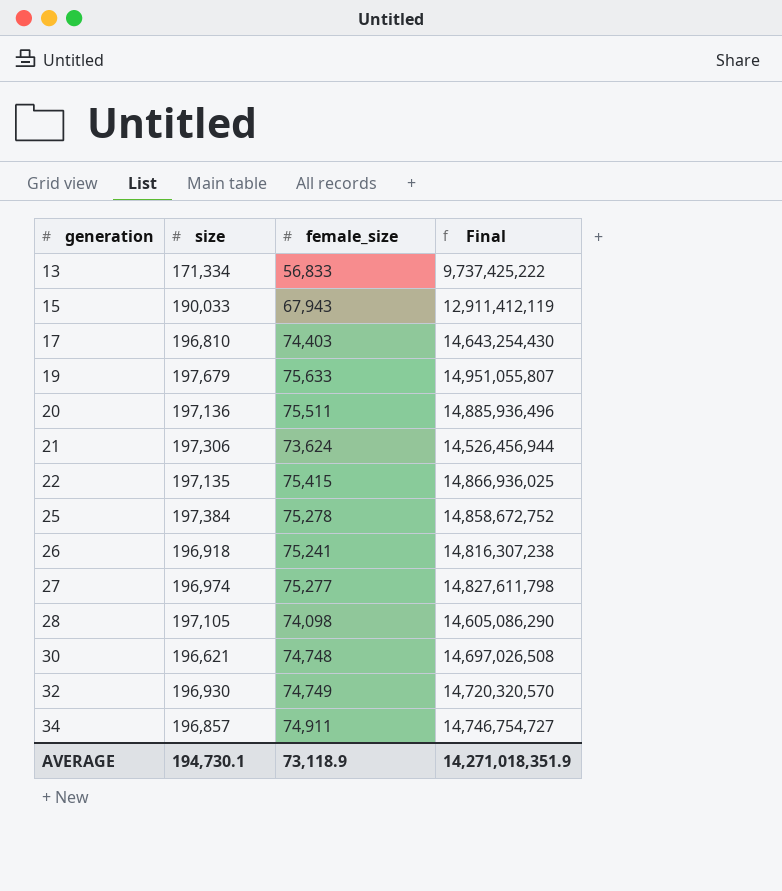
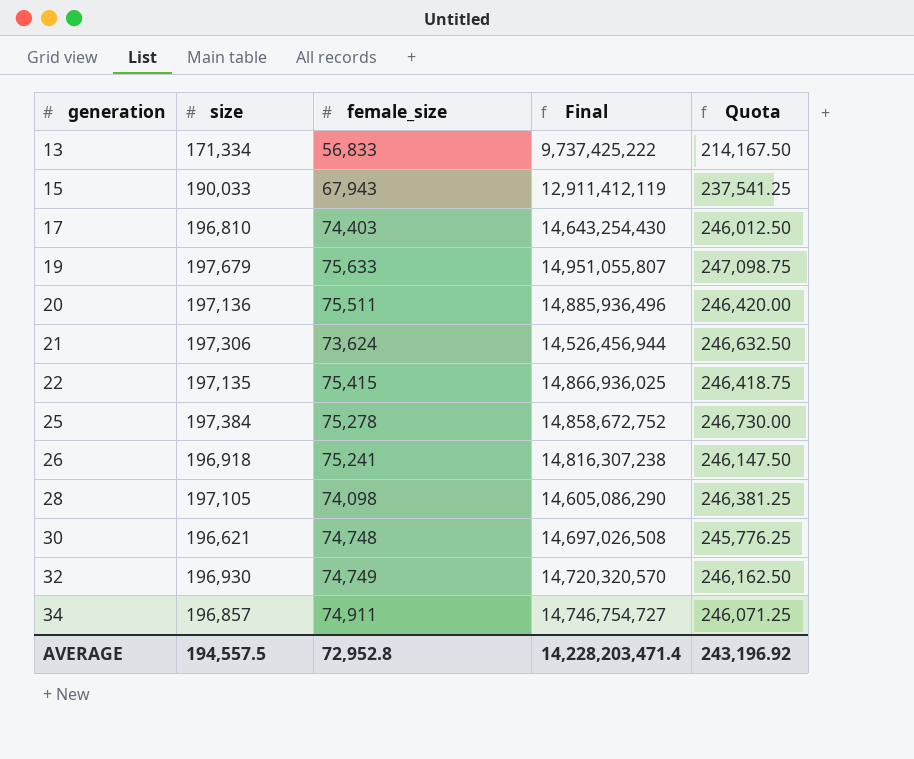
column Quota | formula: none -> [size] * 1.25
row 27: 196,974 | 75,277 | 14,827,611,798 -> none
AVERAGE | size: 194,730.1 -> 194,557.5
AVERAGE | female_size: 73,118.9 -> 72,952.8
AVERAGE | Final: 14,271,018,351.9 -> 14,228,203,471.4

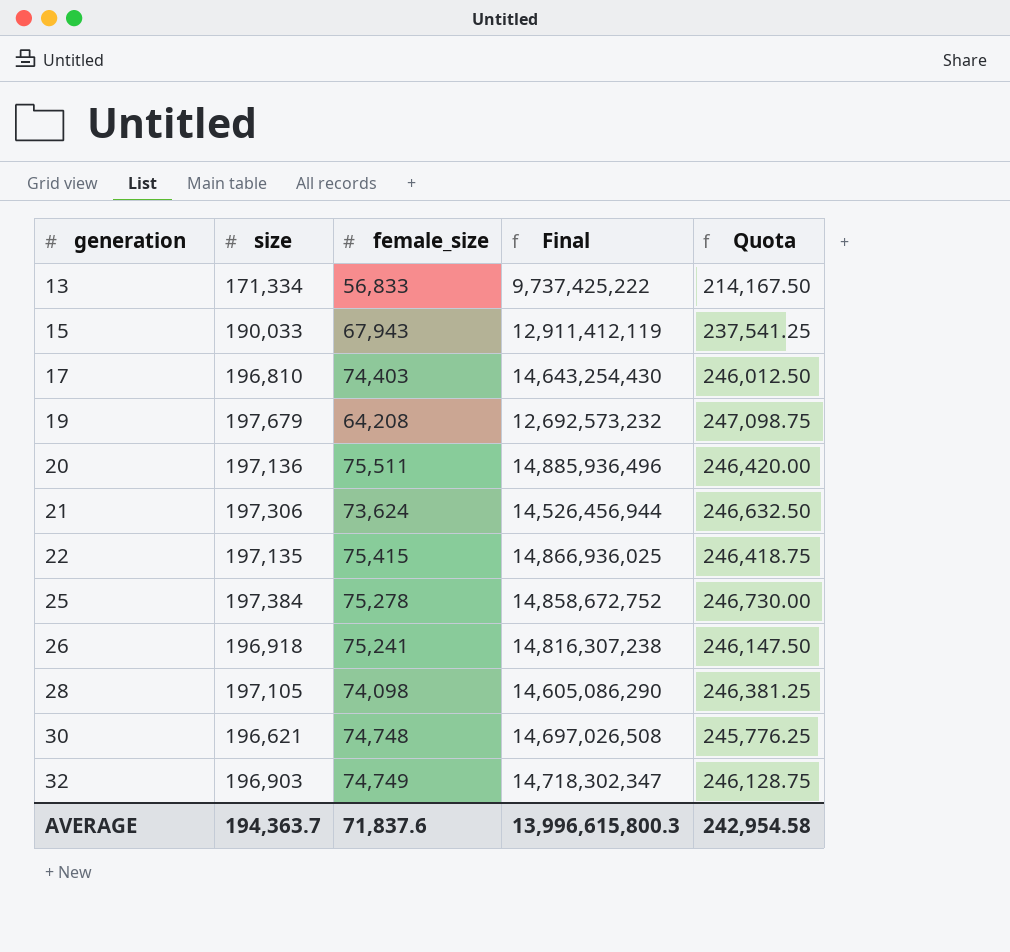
row 34: 196,857 | 74,911 | 14,746,754,727 | 246,071.25 -> none
19 | female_size: 75,633 -> 64,208
19 | Final: 14,951,055,807 -> 12,692,573,232
32 | size: 196,930 -> 196,903
32 | Final: 14,720,320,570 -> 14,718,302,347
32 | Quota: 246,162.50 -> 246,128.75
AVERAGE | size: 194,557.5 -> 194,363.7
AVERAGE | female_size: 72,952.8 -> 71,837.6
AVERAGE | Final: 14,228,203,471.4 -> 13,996,615,800.3
AVERAGE | Quota: 243,196.92 -> 242,954.58

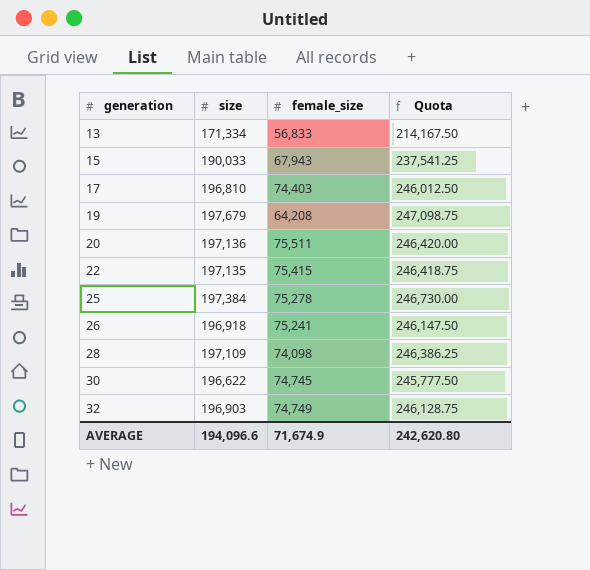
column Final | formula: [size] * [female_size] -> none
row 21: 197,306 | 73,624 | 14,526,456,944 | 246,632.50 -> none
28 | size: 197,105 -> 197,109
28 | Quota: 246,381.25 -> 246,386.25
30 | size: 196,621 -> 196,622
30 | female_size: 74,748 -> 74,745
30 | Quota: 245,776.25 -> 245,777.50
AVERAGE | size: 194,363.7 -> 194,096.6
AVERAGE | female_size: 71,837.6 -> 71,674.9
AVERAGE | Quota: 242,954.58 -> 242,620.80

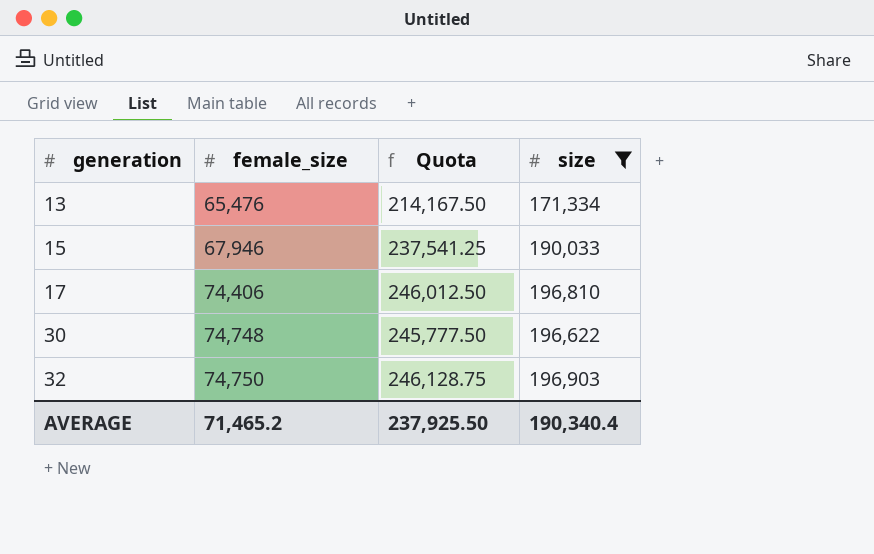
filter: none -> size <= 196,903
column size | position: 2 -> 4
13 | female_size: 56,833 -> 65,476
15 | female_size: 67,943 -> 67,946
17 | female_size: 74,403 -> 74,406
30 | female_size: 74,745 -> 74,748
32 | female_size: 74,749 -> 74,750
AVERAGE | female_size: 71,674.9 -> 71,465.2
AVERAGE | Quota: 242,620.80 -> 237,925.50
AVERAGE | size: 194,096.6 -> 190,340.4

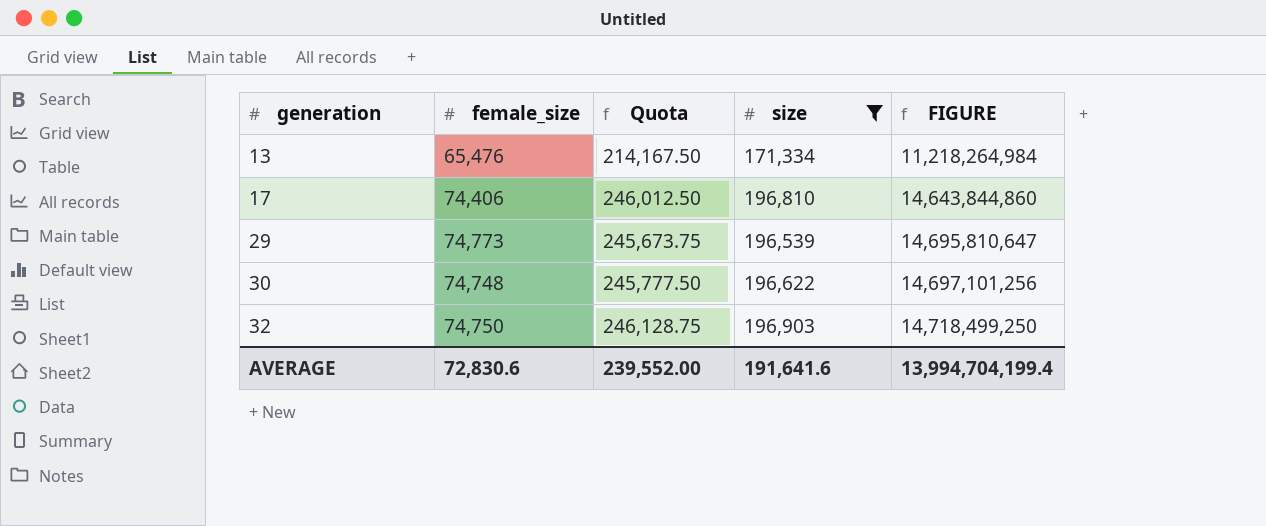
column FIGURE | formula: none -> [female_size] * [size]
row 15: 67,946 | 237,541.25 | 190,033 -> none
row 29: none -> 74,773 | 245,673.75 | 196,539 | 14,695,810,647
AVERAGE | female_size: 71,465.2 -> 72,830.6
AVERAGE | Quota: 237,925.50 -> 239,552.00
AVERAGE | size: 190,340.4 -> 191,641.6

